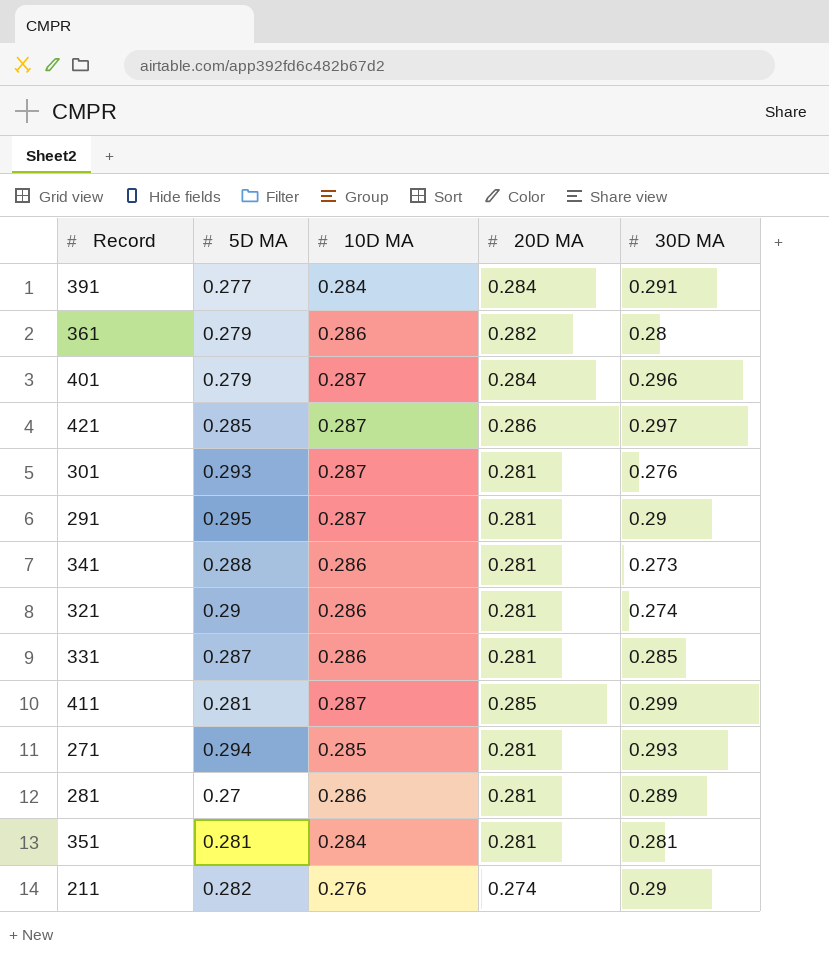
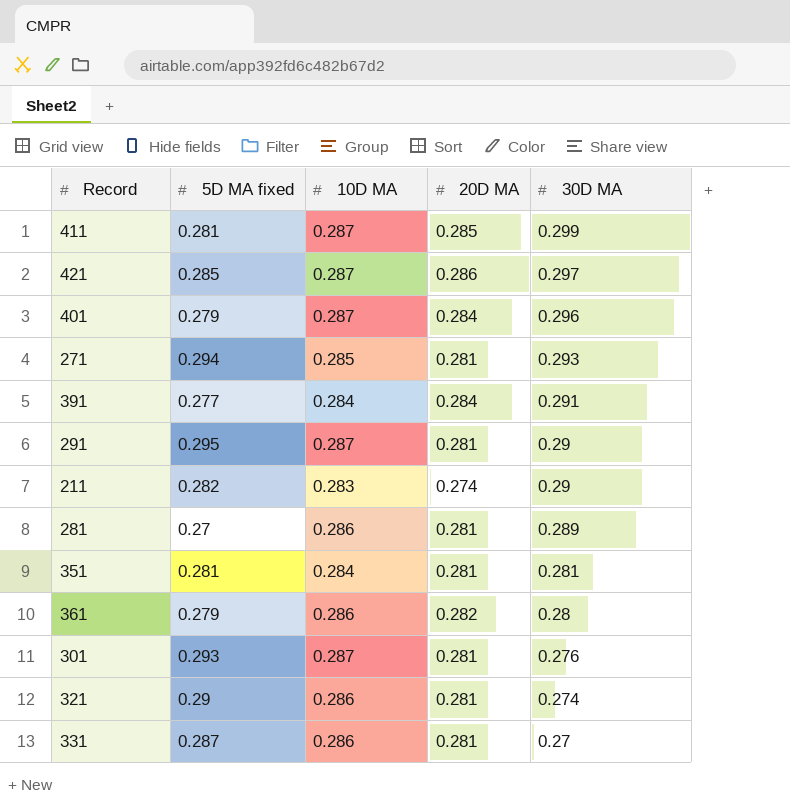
row order: none -> 30D MA descending
column name: 5D MA -> 5D MA fixed
row 341: 0.288 | 0.286 | 0.281 | 0.273 -> none
211 | 10D MA: 0.276 -> 0.283
331 | 30D MA: 0.285 -> 0.27

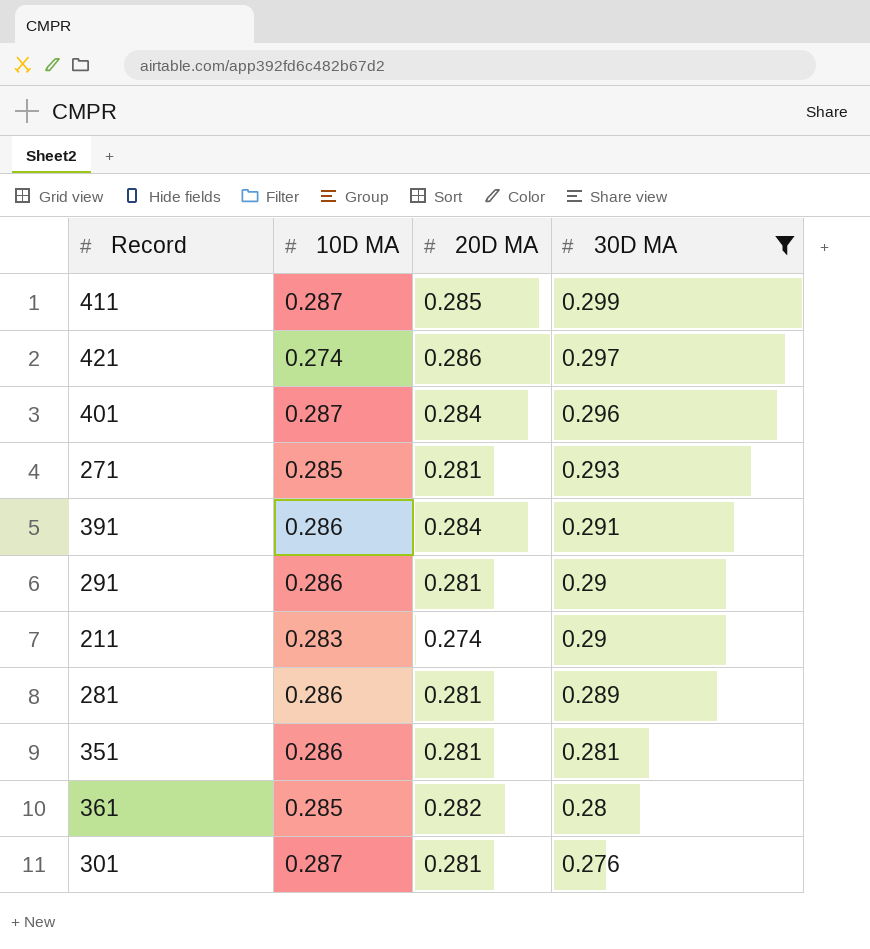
filter: none -> 30D MA >= 0.276
column 5D MA fixed | position: 2 -> none
421 | 10D MA: 0.287 -> 0.274
391 | 10D MA: 0.284 -> 0.286
291 | 10D MA: 0.287 -> 0.286
351 | 10D MA: 0.284 -> 0.286
361 | 10D MA: 0.286 -> 0.285

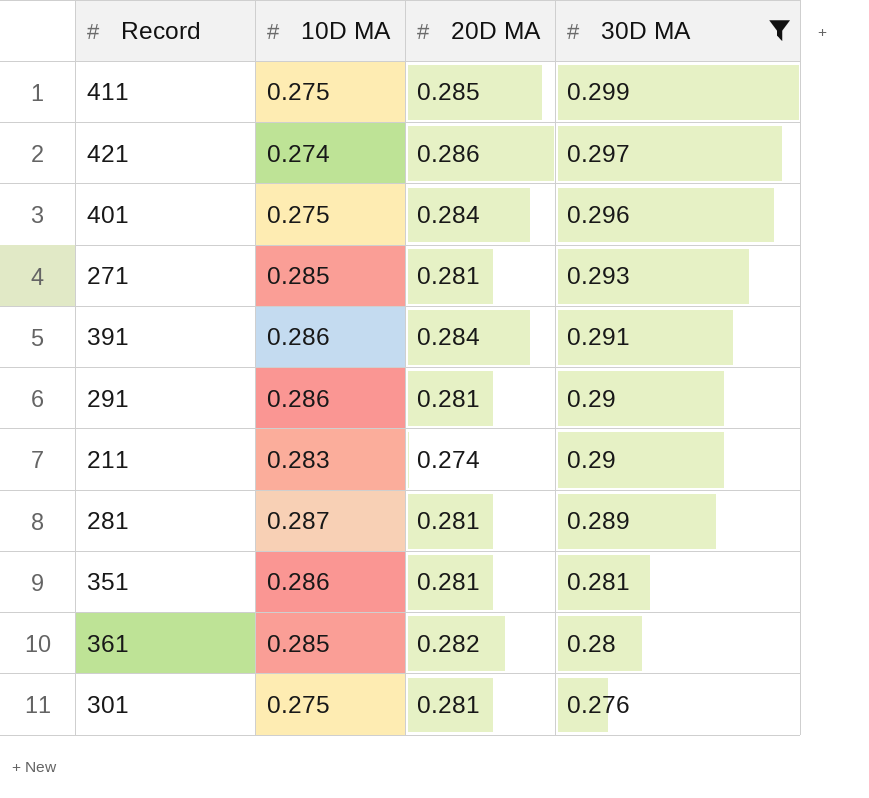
411 | 10D MA: 0.287 -> 0.275
401 | 10D MA: 0.287 -> 0.275
281 | 10D MA: 0.286 -> 0.287
301 | 10D MA: 0.287 -> 0.275

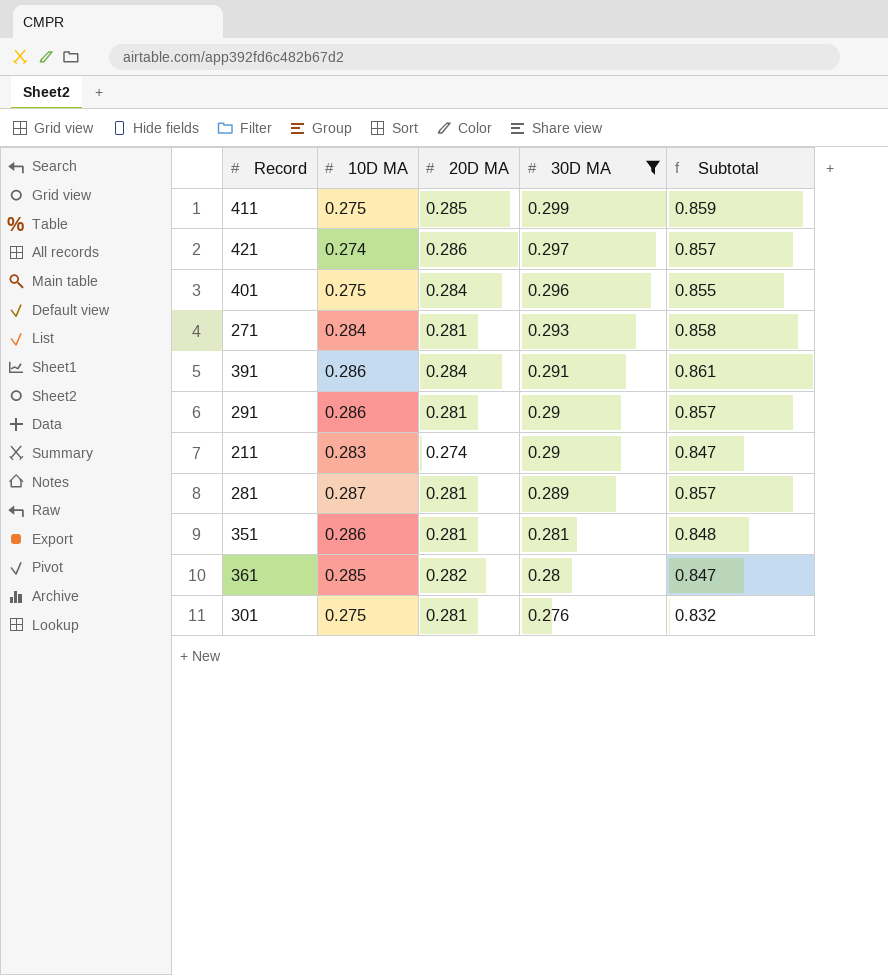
column Subtotal | formula: none -> [10D MA] + [20D MA] + [30D MA]
271 | 10D MA: 0.285 -> 0.284

